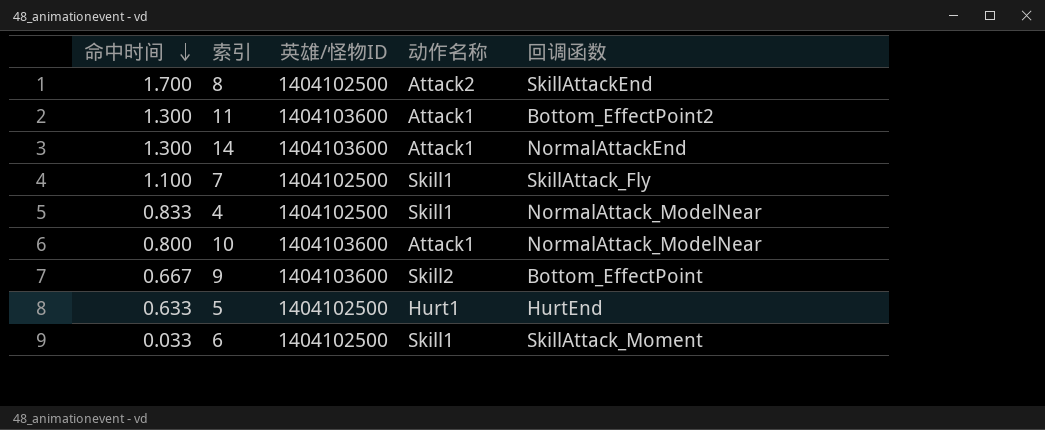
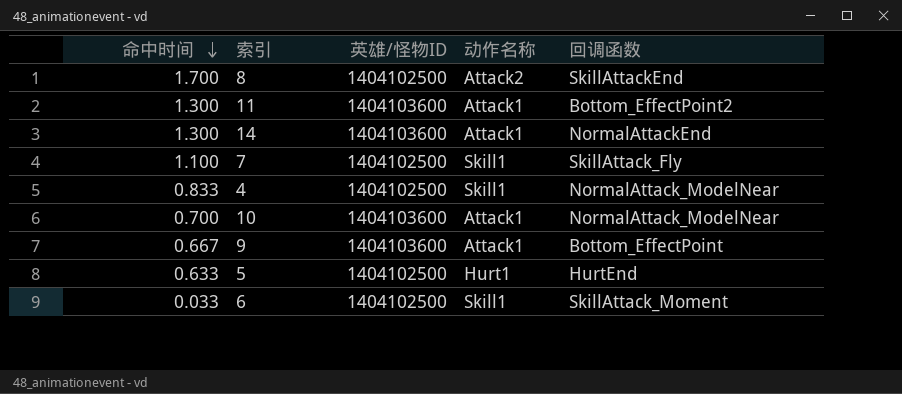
10 | 命中时间: 0.800 -> 0.700
9 | 动作名称: Skill2 -> Attack1

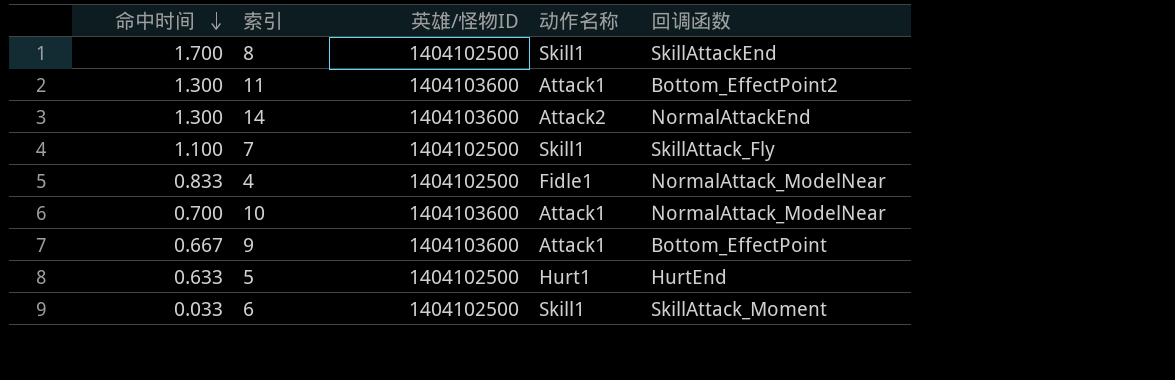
8 | 动作名称: Attack2 -> Skill1
14 | 动作名称: Attack1 -> Attack2
4 | 动作名称: Skill1 -> Fidle1

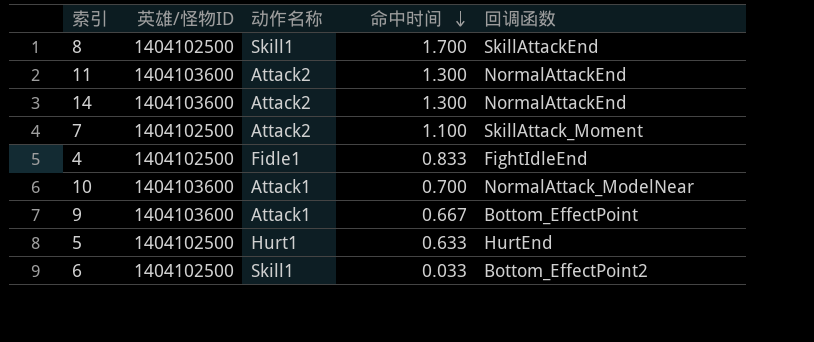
column 命中时间 | position: 1 -> 4
11 | 动作名称: Attack1 -> Attack2
11 | 回调函数: Bottom_EffectPoint2 -> NormalAttackEnd
7 | 动作名称: Skill1 -> Attack2
7 | 回调函数: SkillAttack_Fly -> SkillAttack_Moment
4 | 回调函数: NormalAttack_ModelNear -> FightIdleEnd
6 | 回调函数: SkillAttack_Moment -> Bottom_EffectPoint2

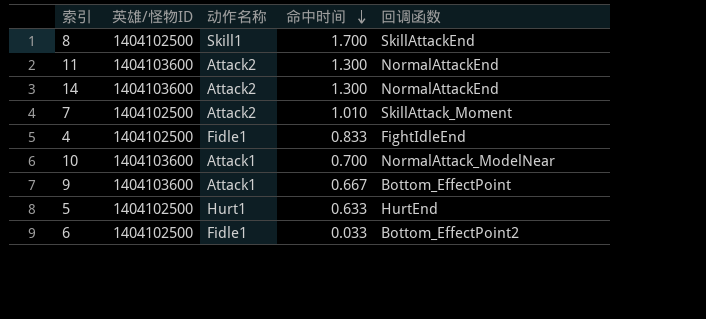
7 | 命中时间: 1.100 -> 1.010
6 | 动作名称: Skill1 -> Fidle1

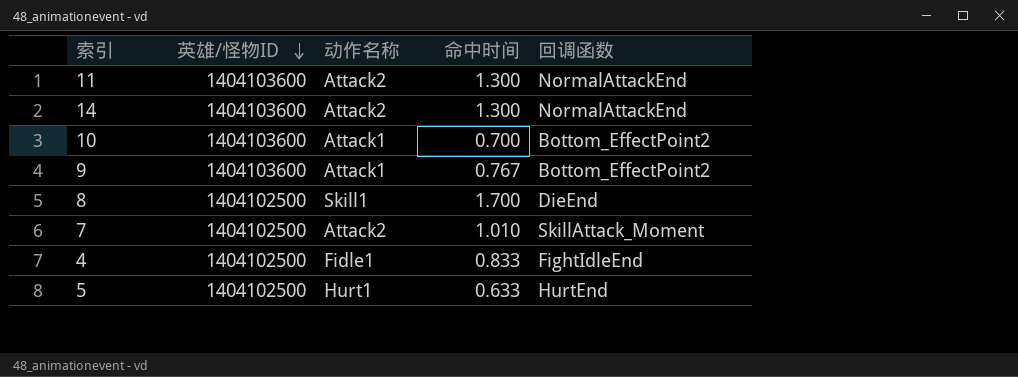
row order: 命中时间 descending -> 英雄/怪物ID descending
row 6: 1404102500 | Fidle1 | 0.033 | Bottom_EffectPoint2 -> none
10 | 回调函数: NormalAttack_ModelNear -> Bottom_EffectPoint2
9 | 命中时间: 0.667 -> 0.767
9 | 回调函数: Bottom_EffectPoint -> Bottom_EffectPoint2
8 | 回调函数: SkillAttackEnd -> DieEnd

